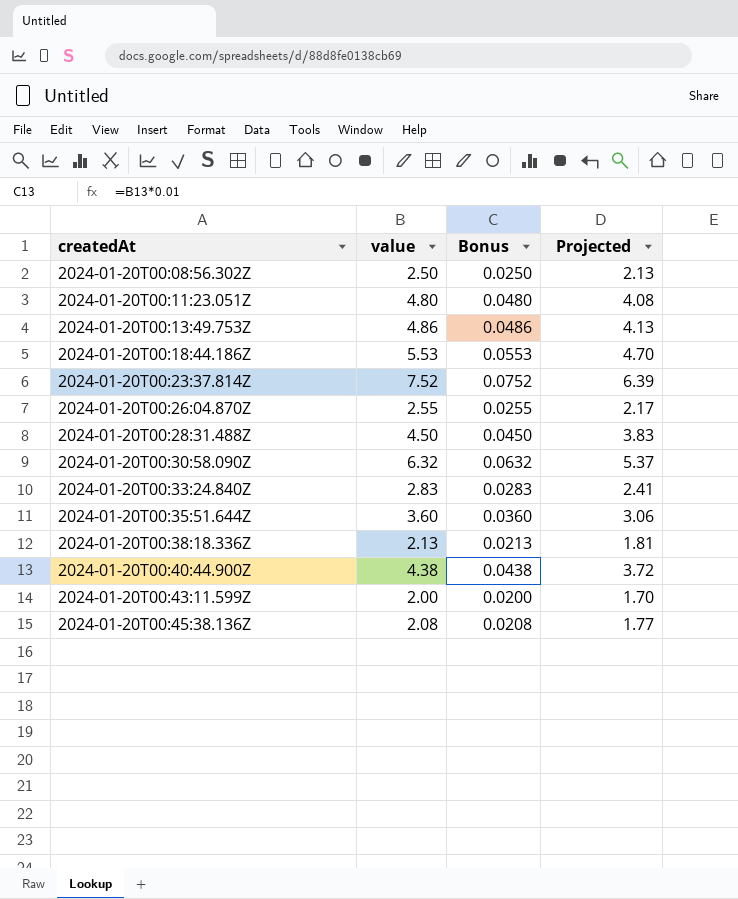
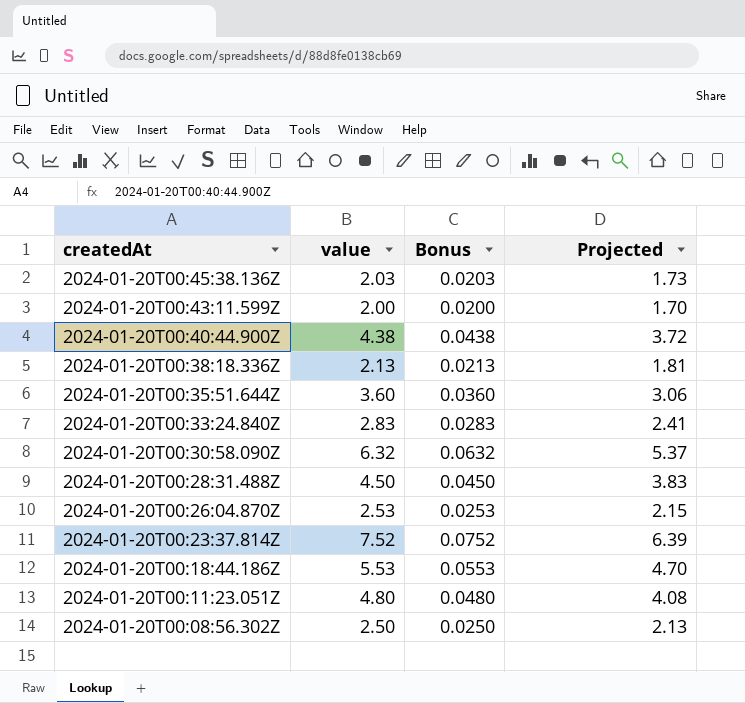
row order: createdAt ascending -> createdAt descending
row 2024-01-20T00:13:49.753Z: 4.86 | 0.0486 | 4.13 -> none
2024-01-20T00:45:38.136Z | value: 2.08 -> 2.03
2024-01-20T00:45:38.136Z | Bonus: 0.0208 -> 0.0203
2024-01-20T00:45:38.136Z | Projected: 1.77 -> 1.73
2024-01-20T00:26:04.870Z | value: 2.55 -> 2.53
2024-01-20T00:26:04.870Z | Bonus: 0.0255 -> 0.0253
2024-01-20T00:26:04.870Z | Projected: 2.17 -> 2.15

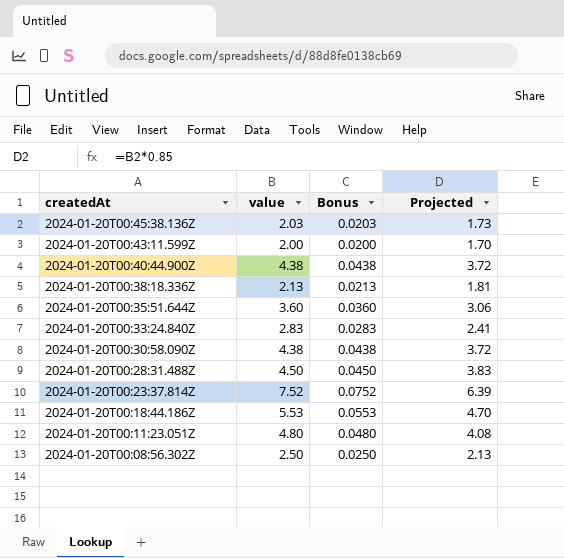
row 2024-01-20T00:26:04.870Z: 2.53 | 0.0253 | 2.15 -> none
2024-01-20T00:30:58.090Z | value: 6.32 -> 4.38
2024-01-20T00:30:58.090Z | Bonus: 0.0632 -> 0.0438
2024-01-20T00:30:58.090Z | Projected: 5.37 -> 3.72

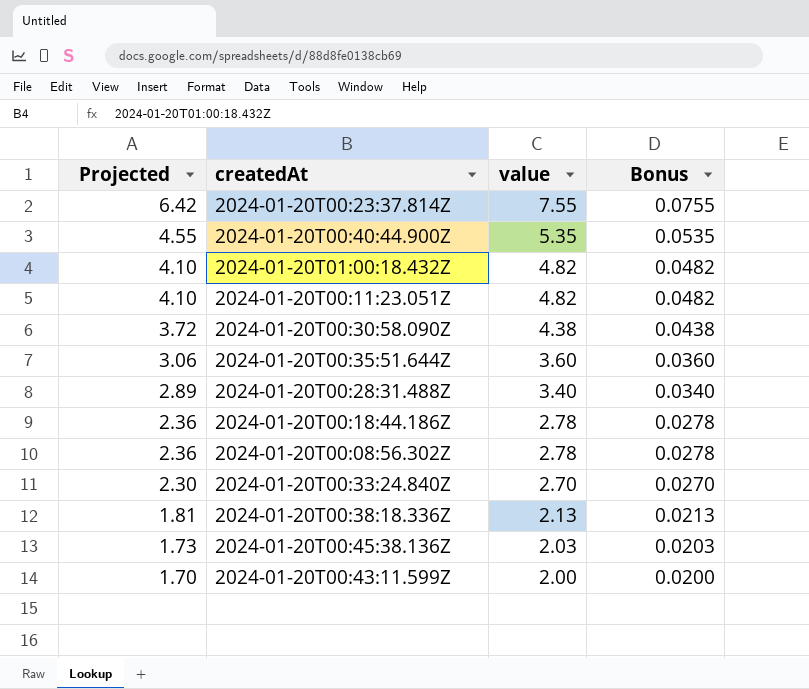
row order: createdAt descending -> Projected descending
column Projected | position: 4 -> 1
2024-01-20T00:23:37.814Z | Projected: 6.39 -> 6.42
2024-01-20T00:23:37.814Z | value: 7.52 -> 7.55
2024-01-20T00:23:37.814Z | Bonus: 0.0752 -> 0.0755
2024-01-20T00:40:44.900Z | Projected: 3.72 -> 4.55
2024-01-20T00:40:44.900Z | value: 4.38 -> 5.35
2024-01-20T00:40:44.900Z | Bonus: 0.0438 -> 0.0535
row 2024-01-20T01:00:18.432Z: none -> 4.10 | 4.82 | 0.0482
2024-01-20T00:11:23.051Z | Projected: 4.08 -> 4.10
2024-01-20T00:11:23.051Z | value: 4.80 -> 4.82
2024-01-20T00:11:23.051Z | Bonus: 0.0480 -> 0.0482
2024-01-20T00:28:31.488Z | Projected: 3.83 -> 2.89
2024-01-20T00:28:31.488Z | value: 4.50 -> 3.40
2024-01-20T00:28:31.488Z | Bonus: 0.0450 -> 0.0340
2024-01-20T00:18:44.186Z | Projected: 4.70 -> 2.36
2024-01-20T00:18:44.186Z | value: 5.53 -> 2.78
2024-01-20T00:18:44.186Z | Bonus: 0.0553 -> 0.0278
2024-01-20T00:08:56.302Z | Projected: 2.13 -> 2.36
2024-01-20T00:08:56.302Z | value: 2.50 -> 2.78
2024-01-20T00:08:56.302Z | Bonus: 0.0250 -> 0.0278
2024-01-20T00:33:24.840Z | Projected: 2.41 -> 2.30
2024-01-20T00:33:24.840Z | value: 2.83 -> 2.70
2024-01-20T00:33:24.840Z | Bonus: 0.0283 -> 0.0270

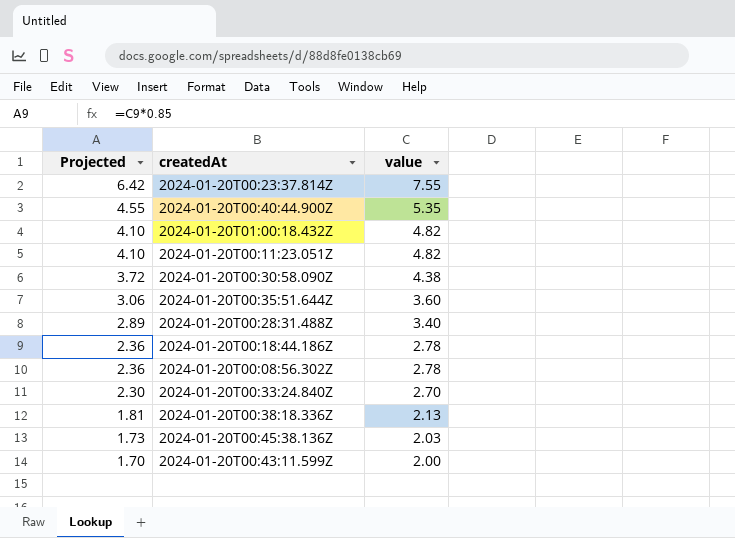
column Bonus | formula: [value] * 0.01 -> none

